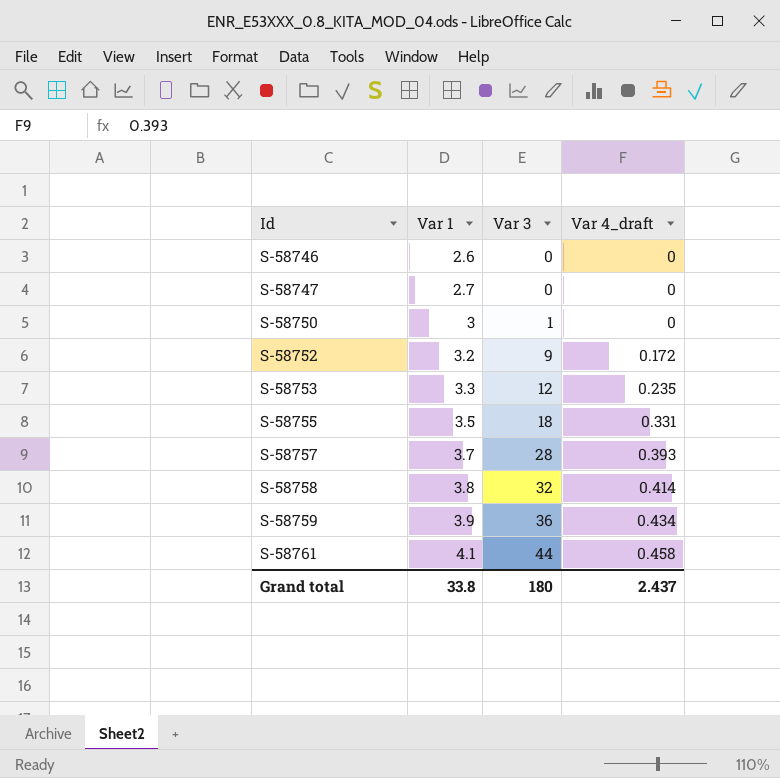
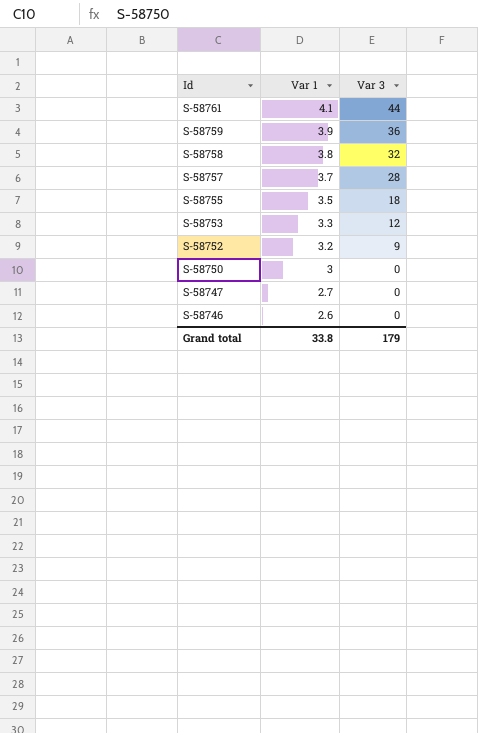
row order: Id ascending -> Id descending
column Var 4_draft | position: 4 -> none
S-58750 | Var 3: 1 -> 0
Grand total | Var 3: 180 -> 179

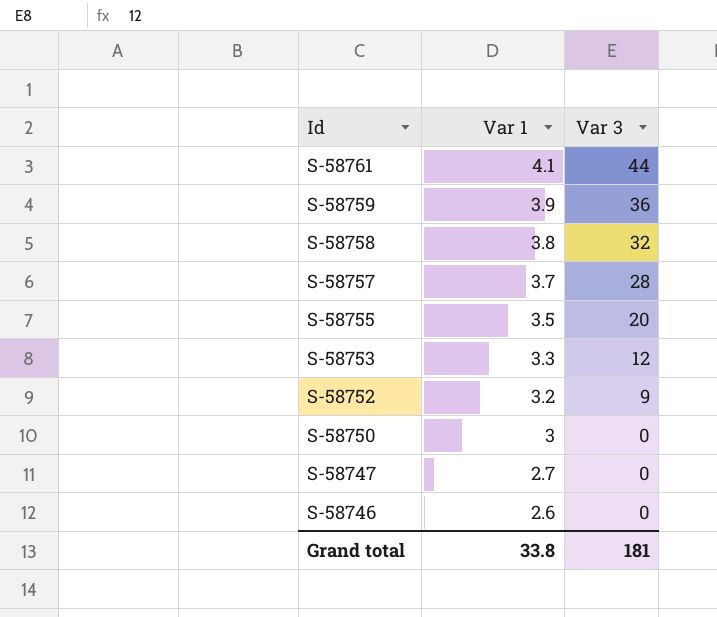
S-58755 | Var 3: 18 -> 20
Grand total | Var 3: 179 -> 181

